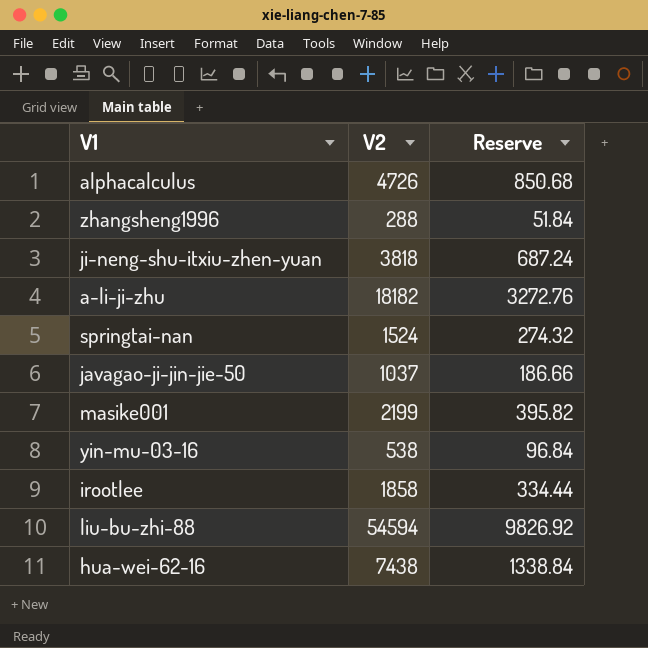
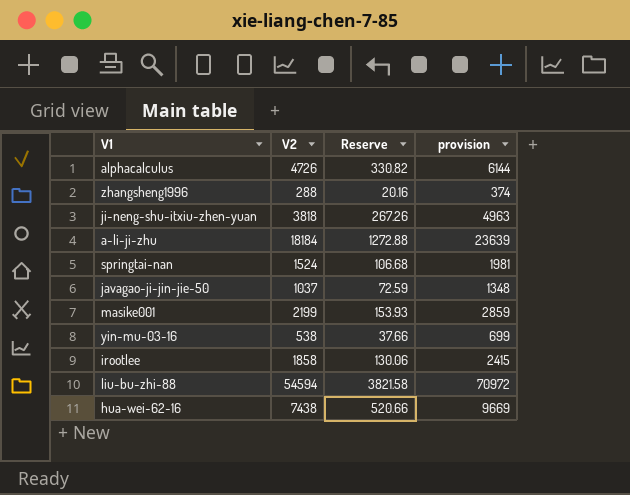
column Reserve | formula: [V2] * 0.18 -> [V2] * 0.07
column provision | formula: none -> [V2] * 1.3
a-li-ji-zhu | V2: 18182 -> 18184

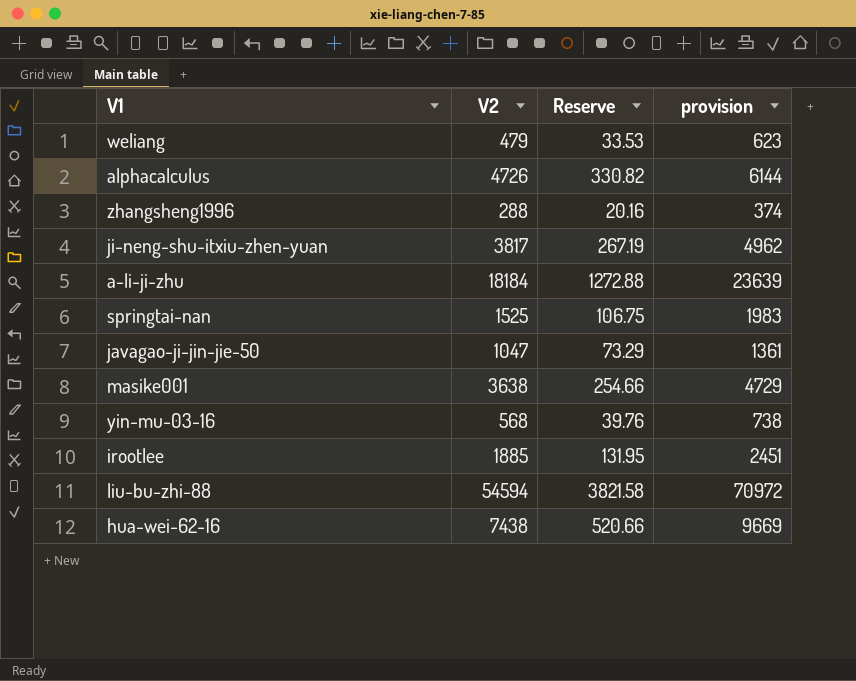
row weliang: none -> 479 | 33.53 | 623
ji-neng-shu-itxiu-zhen-yuan | V2: 3818 -> 3817
ji-neng-shu-itxiu-zhen-yuan | Reserve: 267.26 -> 267.19
ji-neng-shu-itxiu-zhen-yuan | provision: 4963 -> 4962
springtai-nan | V2: 1524 -> 1525
springtai-nan | Reserve: 106.68 -> 106.75
springtai-nan | provision: 1981 -> 1983
javagao-ji-jin-jie-50 | V2: 1037 -> 1047
javagao-ji-jin-jie-50 | Reserve: 72.59 -> 73.29
javagao-ji-jin-jie-50 | provision: 1348 -> 1361
masike001 | V2: 2199 -> 3638
masike001 | Reserve: 153.93 -> 254.66
masike001 | provision: 2859 -> 4729
yin-mu-03-16 | V2: 538 -> 568
yin-mu-03-16 | Reserve: 37.66 -> 39.76
yin-mu-03-16 | provision: 699 -> 738
irootlee | V2: 1858 -> 1885
irootlee | Reserve: 130.06 -> 131.95
irootlee | provision: 2415 -> 2451

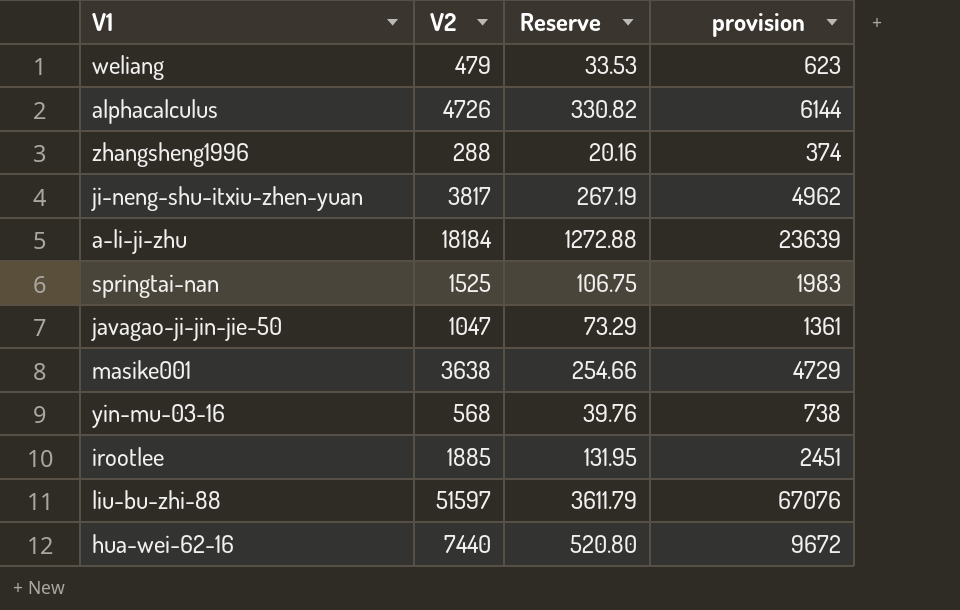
liu-bu-zhi-88 | V2: 54594 -> 51597
liu-bu-zhi-88 | Reserve: 3821.58 -> 3611.79
liu-bu-zhi-88 | provision: 70972 -> 67076
hua-wei-62-16 | V2: 7438 -> 7440
hua-wei-62-16 | Reserve: 520.66 -> 520.80
hua-wei-62-16 | provision: 9669 -> 9672

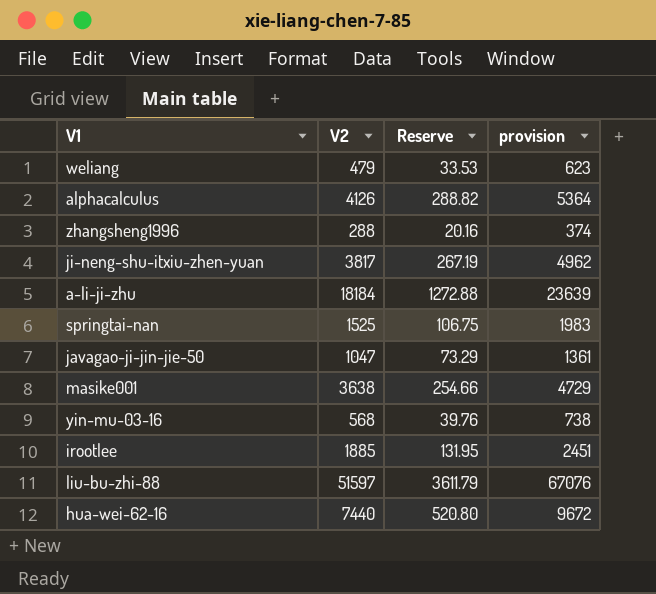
alphacalculus | V2: 4726 -> 4126
alphacalculus | Reserve: 330.82 -> 288.82
alphacalculus | provision: 6144 -> 5364

